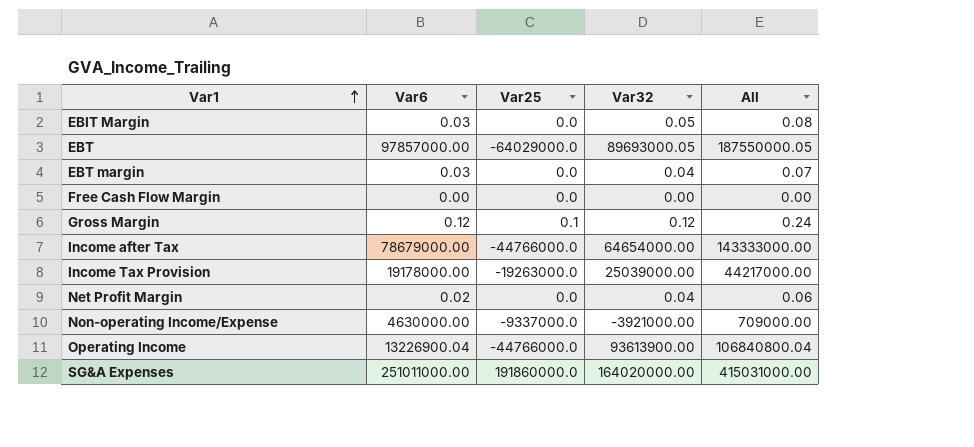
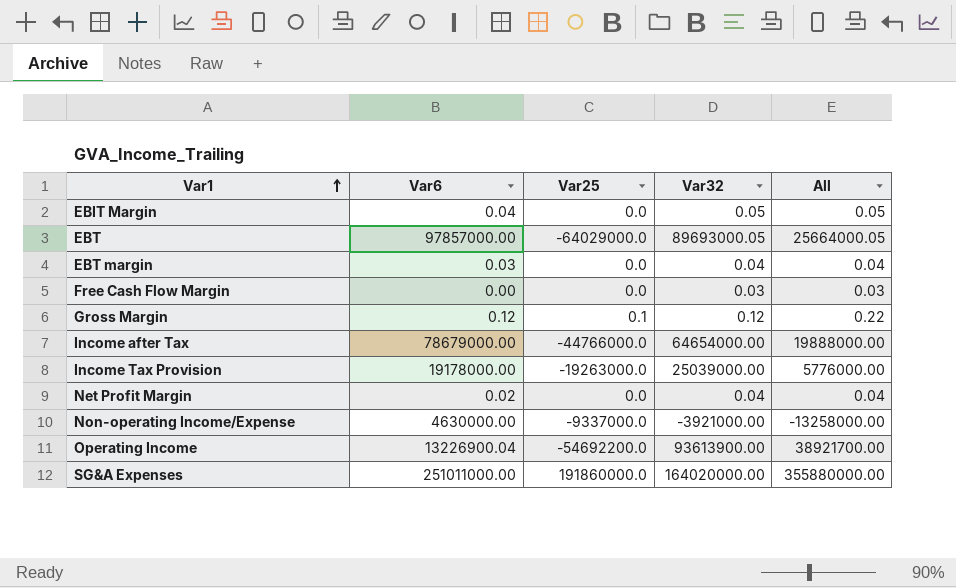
column All | formula: [Var6] + [Var32] -> [Var25] + [Var32]
EBIT Margin | Var6: 0.03 -> 0.04
Free Cash Flow Margin | Var32: 0.00 -> 0.03
Operating Income | Var25: -44766000.0 -> -54692200.0

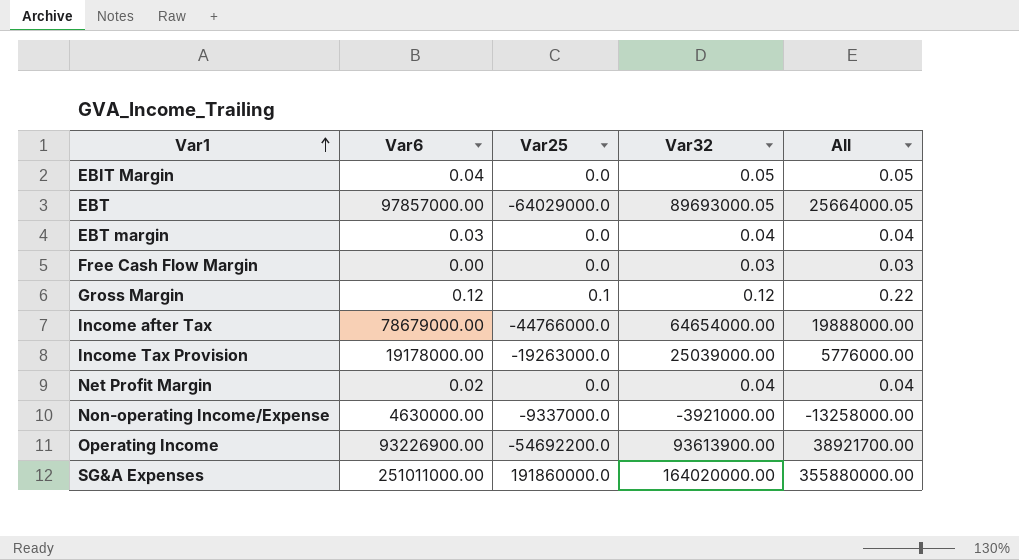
Operating Income | Var6: 13226900.04 -> 93226900.00

